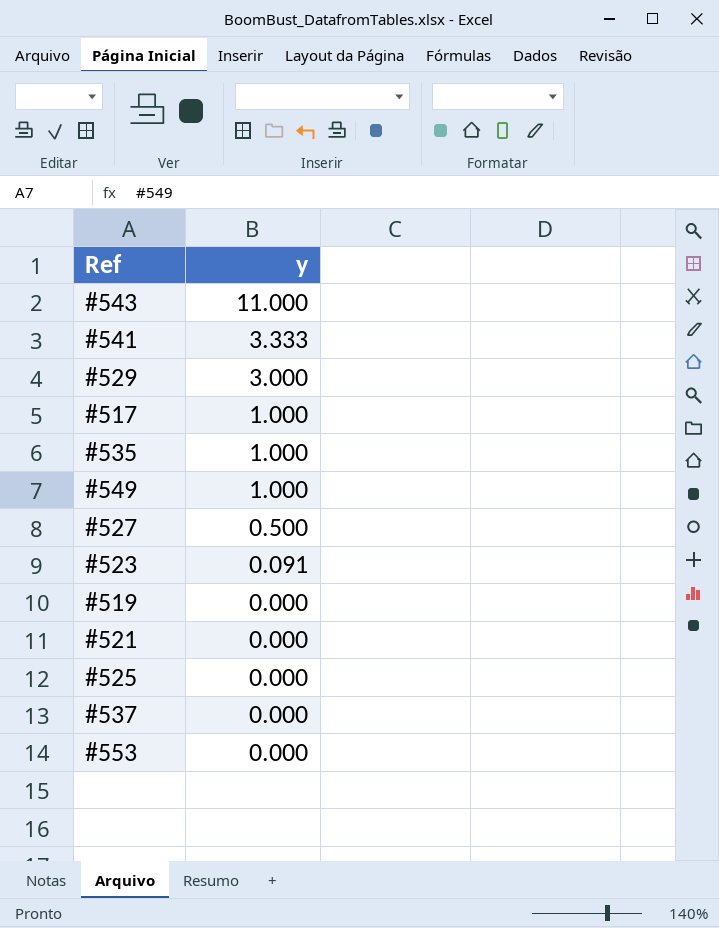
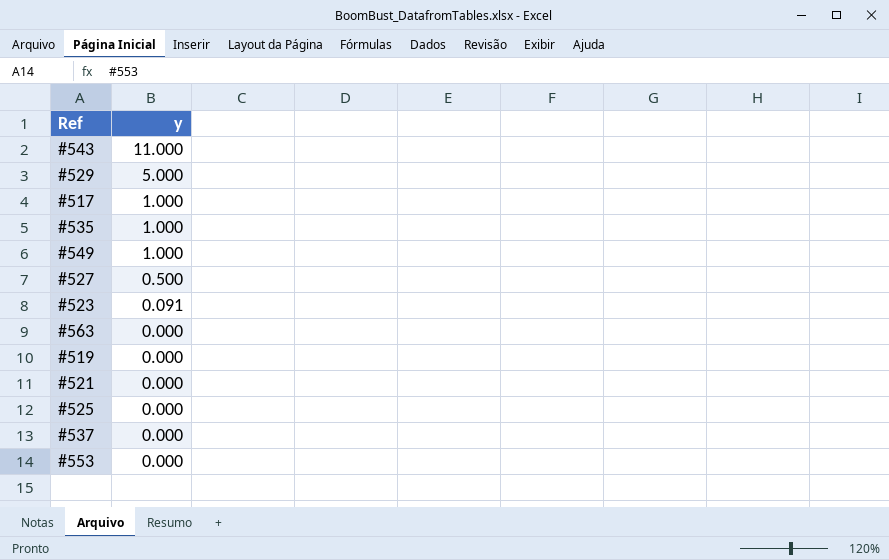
row #541: 3.333 -> none
#529 | y: 3.000 -> 5.000
row #563: none -> 0.000

